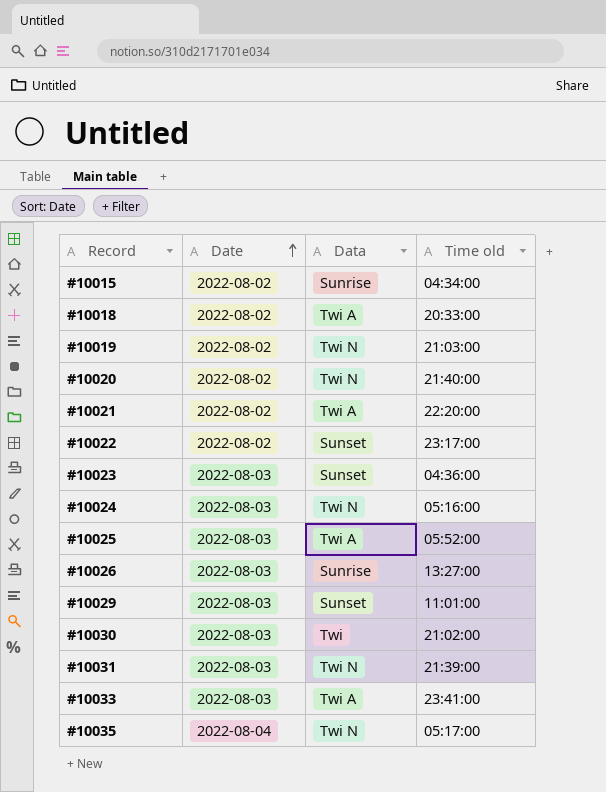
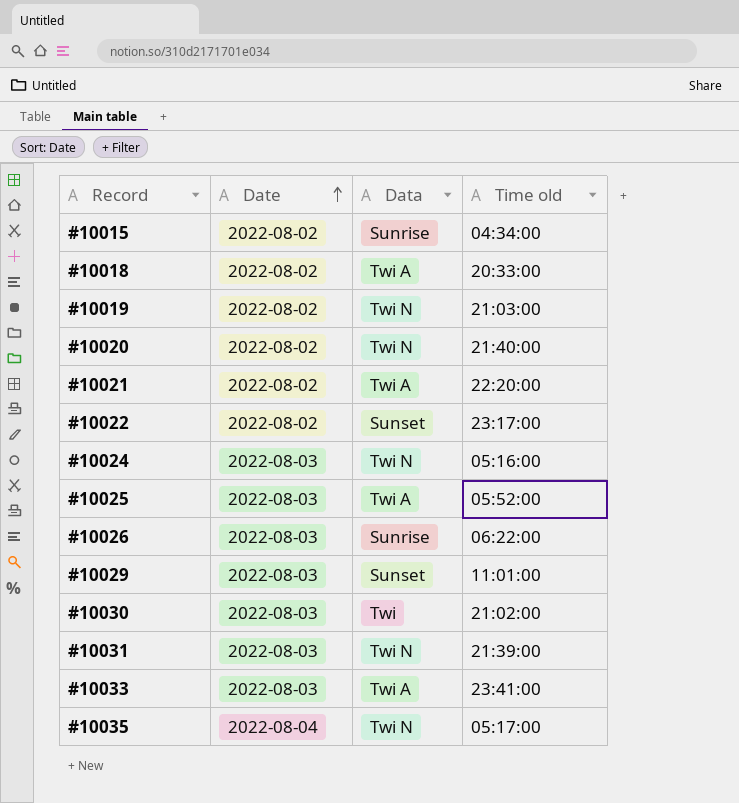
row #10023: 2022-08-03 | Sunset | 04:36:00 -> none
#10026 | Time old: 13:27:00 -> 06:22:00

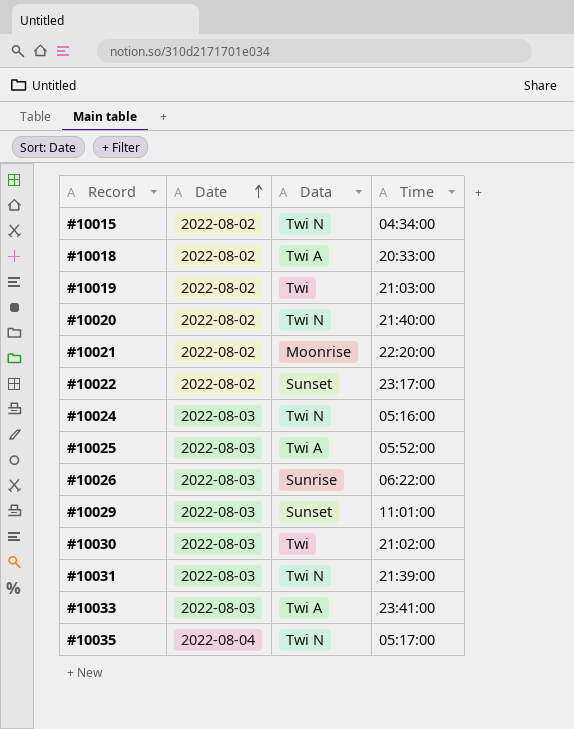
column name: Time old -> Time
#10015 | Data: Sunrise -> Twi N
#10019 | Data: Twi N -> Twi
#10021 | Data: Twi A -> Moonrise

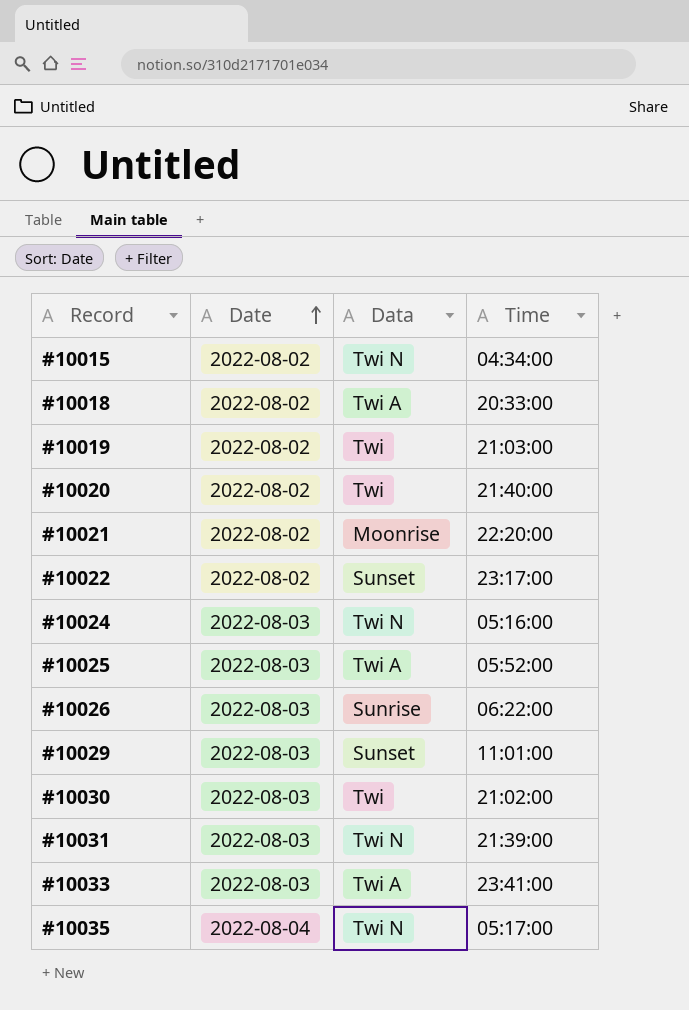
#10020 | Data: Twi N -> Twi

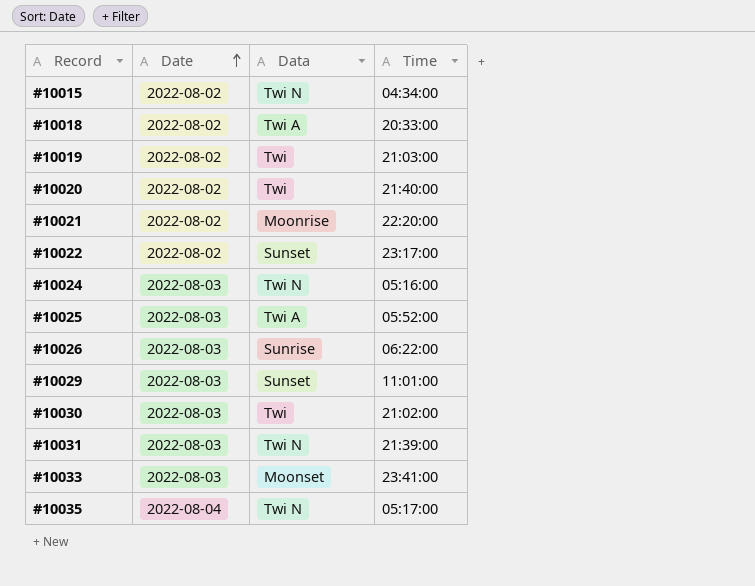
#10033 | Data: Twi A -> Moonset

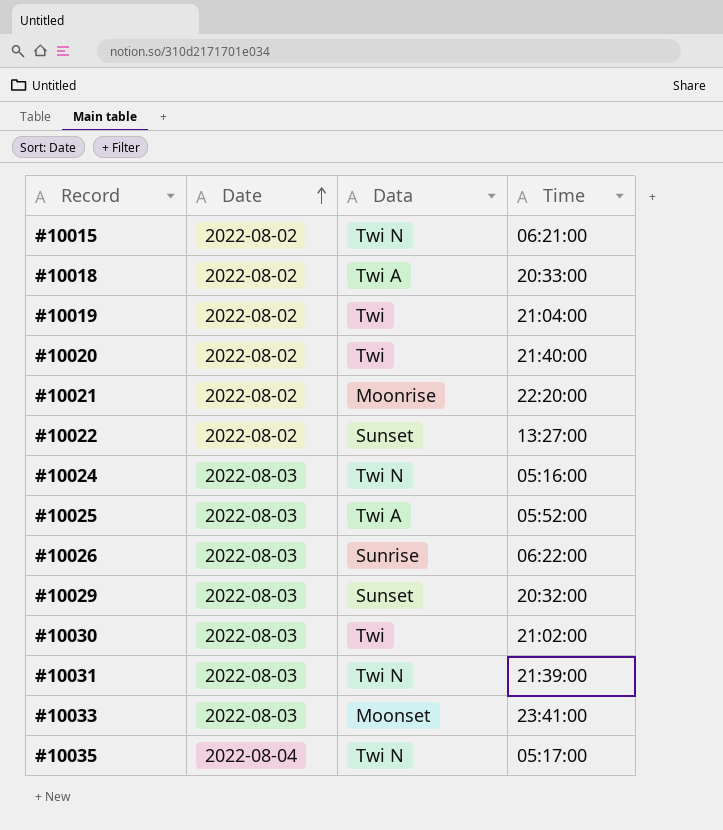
#10015 | Time: 04:34:00 -> 06:21:00
#10019 | Time: 21:03:00 -> 21:04:00
#10022 | Time: 23:17:00 -> 13:27:00
#10029 | Time: 11:01:00 -> 20:32:00

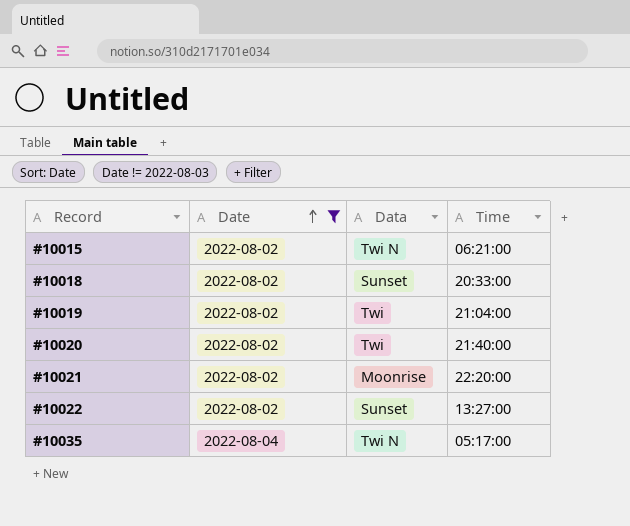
filter: none -> Date != 2022-08-03
#10018 | Data: Twi A -> Sunset

